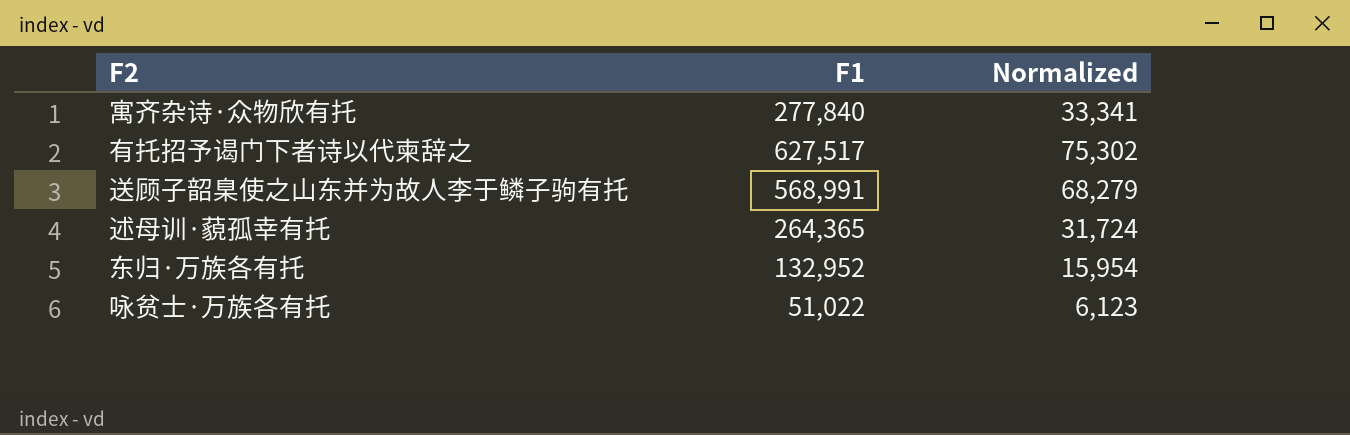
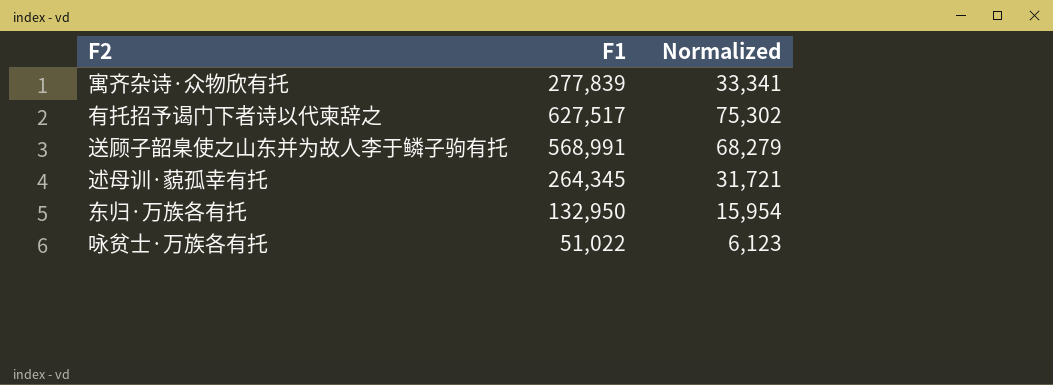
寓齐杂诗·众物欣有托 | F1: 277,840 -> 277,839
述母训·藐孤幸有托 | F1: 264,365 -> 264,345
述母训·藐孤幸有托 | Normalized: 31,724 -> 31,721
东归·万族各有托 | F1: 132,952 -> 132,950

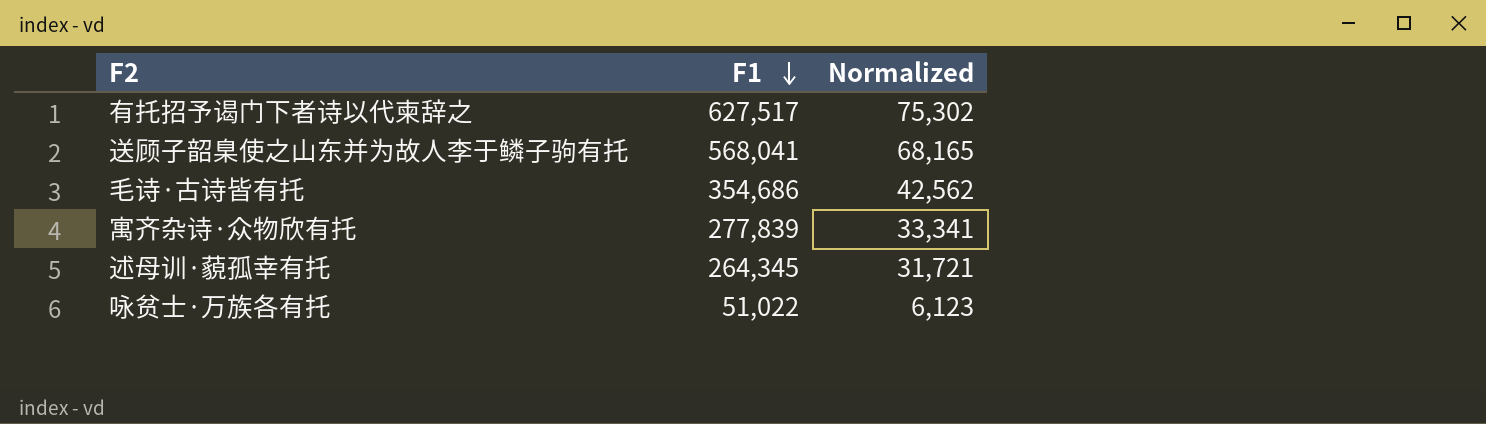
row order: none -> F1 descending
row 东归·万族各有托: 132,950 | 15,954 -> none
送顾子韶臬使之山东并为故人李于鳞子驹有托 | F1: 568,991 -> 568,041
送顾子韶臬使之山东并为故人李于鳞子驹有托 | Normalized: 68,279 -> 68,165
row 毛诗·古诗皆有托: none -> 354,686 | 42,562

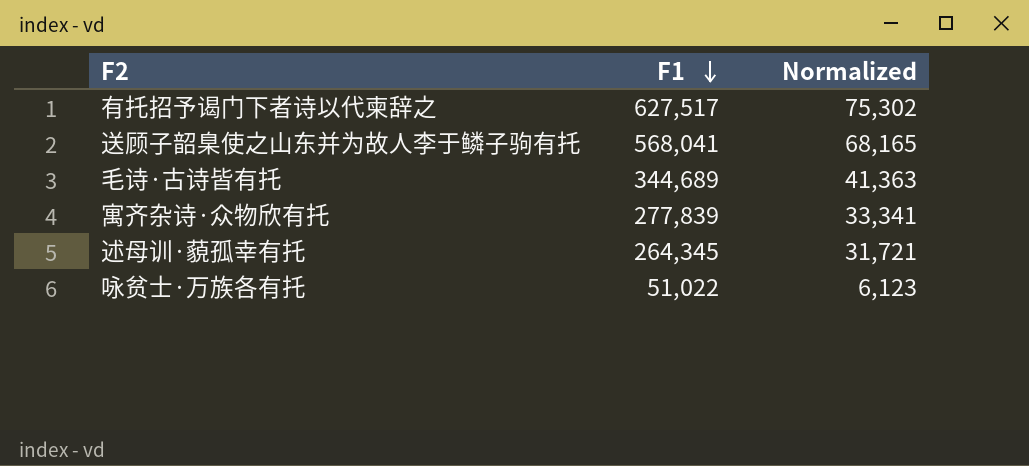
毛诗·古诗皆有托 | F1: 354,686 -> 344,689
毛诗·古诗皆有托 | Normalized: 42,562 -> 41,363

